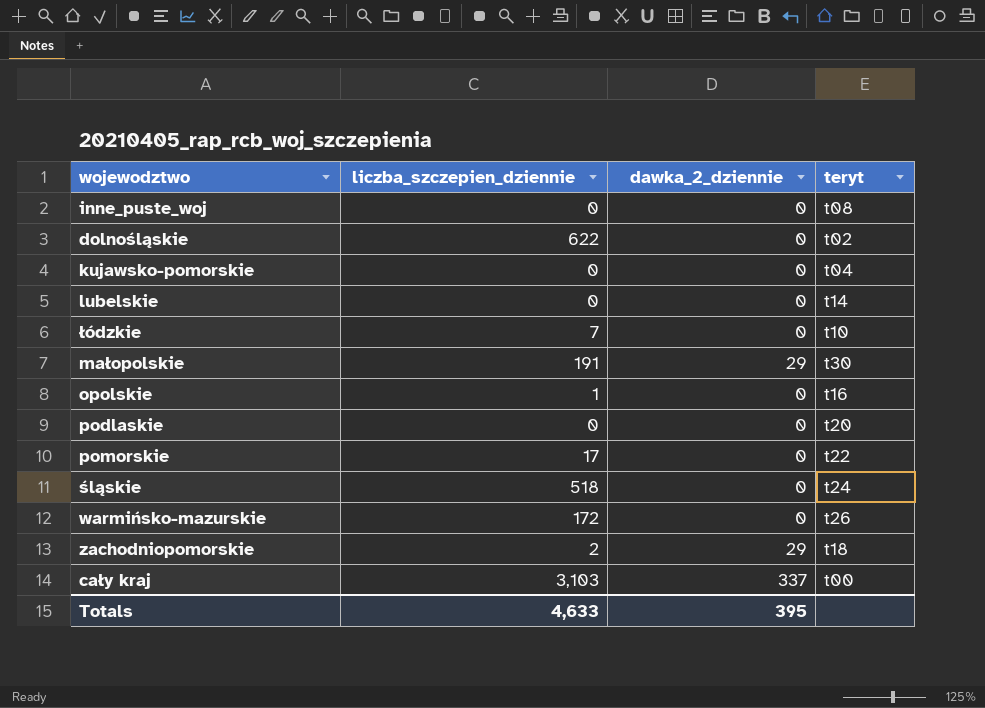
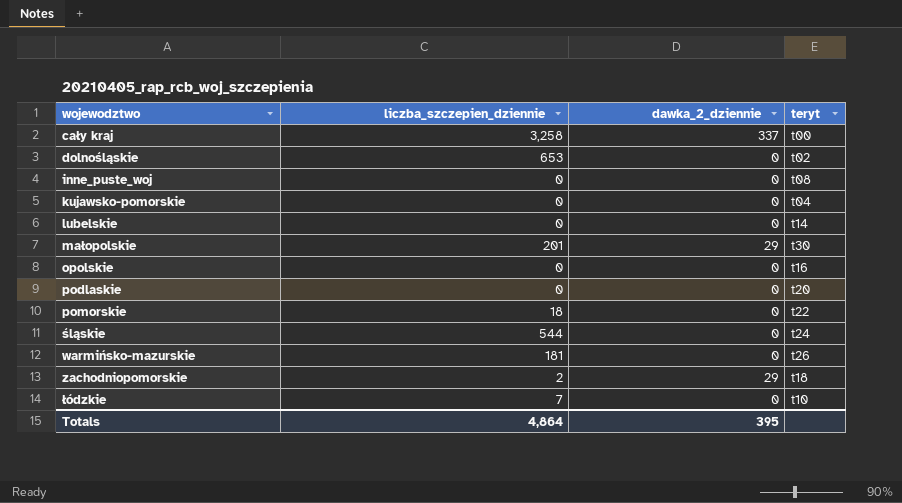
row order: none -> wojewodztwo ascending
cały kraj | liczba_szczepien_dziennie: 3,103 -> 3,258
dolnośląskie | liczba_szczepien_dziennie: 622 -> 653
małopolskie | liczba_szczepien_dziennie: 191 -> 201
opolskie | liczba_szczepien_dziennie: 1 -> 0
pomorskie | liczba_szczepien_dziennie: 17 -> 18
śląskie | liczba_szczepien_dziennie: 518 -> 544
warmińsko-mazurskie | liczba_szczepien_dziennie: 172 -> 181
Totals | liczba_szczepien_dziennie: 4,633 -> 4,864

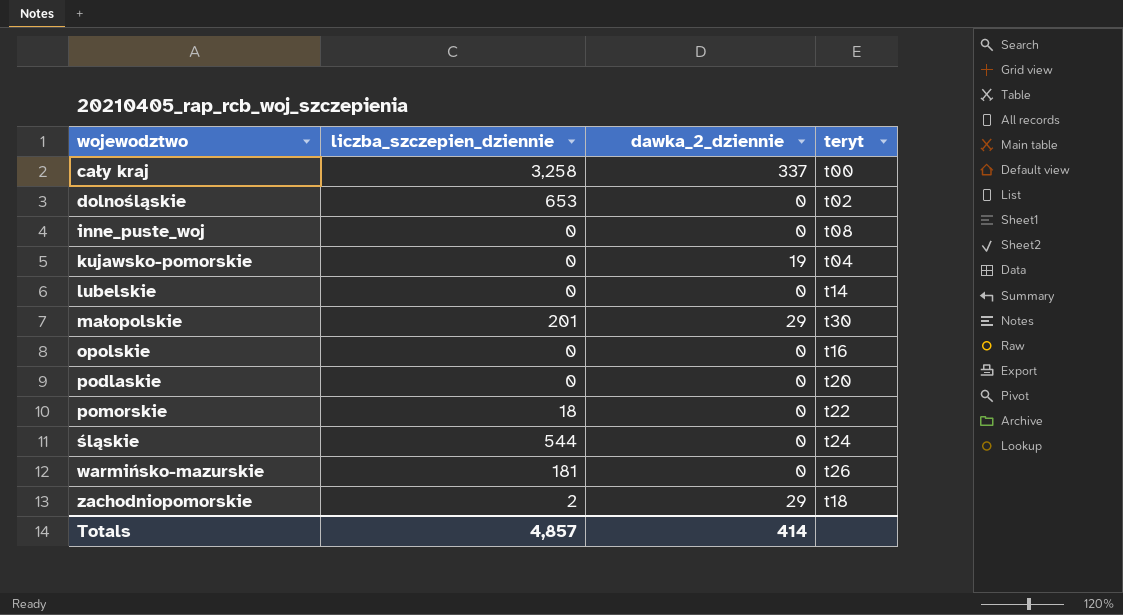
row łódzkie: 7 | 0 | t10 -> none
kujawsko-pomorskie | dawka_2_dziennie: 0 -> 19
Totals | liczba_szczepien_dziennie: 4,864 -> 4,857
Totals | dawka_2_dziennie: 395 -> 414

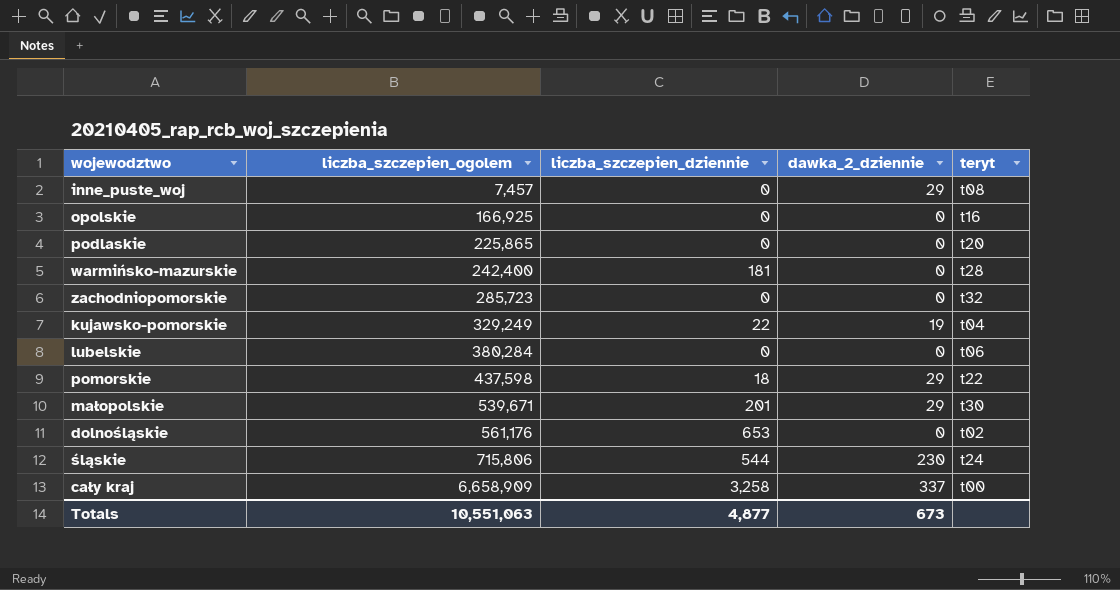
row order: wojewodztwo ascending -> liczba_szczepien_ogolem ascending
column liczba_szczepien_ogolem | position: none -> 2
inne_puste_woj | dawka_2_dziennie: 0 -> 29
warmińsko-mazurskie | teryt: t26 -> t28
zachodniopomorskie | liczba_szczepien_dziennie: 2 -> 0
zachodniopomorskie | dawka_2_dziennie: 29 -> 0
zachodniopomorskie | teryt: t18 -> t32
kujawsko-pomorskie | liczba_szczepien_dziennie: 0 -> 22
lubelskie | teryt: t14 -> t06
pomorskie | dawka_2_dziennie: 0 -> 29
śląskie | dawka_2_dziennie: 0 -> 230
Totals | liczba_szczepien_dziennie: 4,857 -> 4,877
Totals | dawka_2_dziennie: 414 -> 673

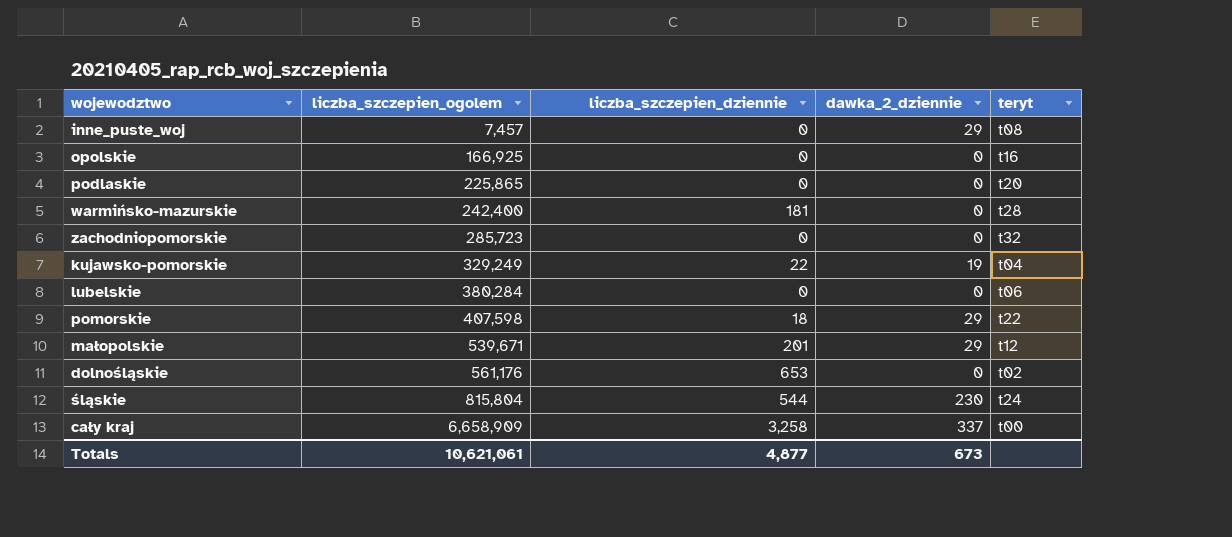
pomorskie | liczba_szczepien_ogolem: 437,598 -> 407,598
małopolskie | teryt: t30 -> t12
śląskie | liczba_szczepien_ogolem: 715,806 -> 815,804
Totals | liczba_szczepien_ogolem: 10,551,063 -> 10,621,061

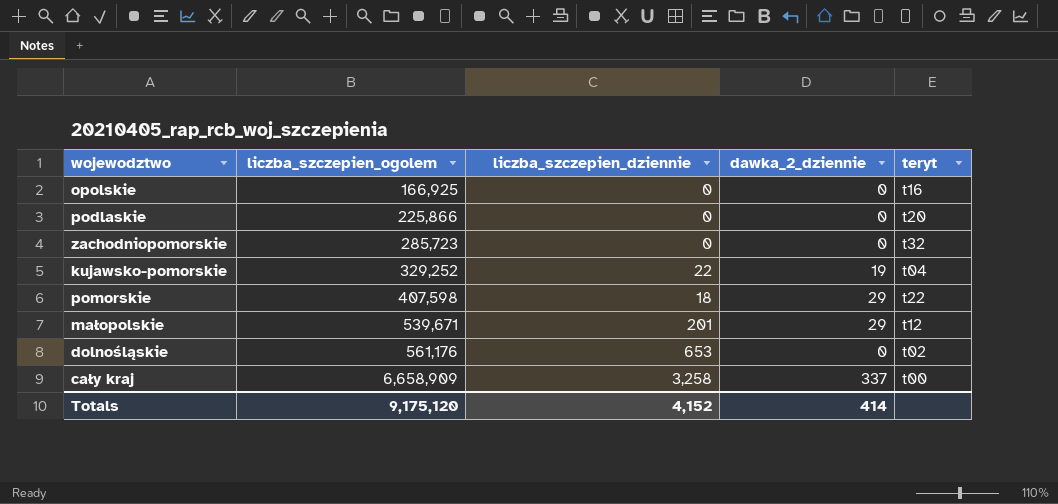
row inne_puste_woj: 7,457 | 0 | 29 | t08 -> none
row warmińsko-mazurskie: 242,400 | 181 | 0 | t28 -> none
row lubelskie: 380,284 | 0 | 0 | t06 -> none
row śląskie: 815,804 | 544 | 230 | t24 -> none
podlaskie | liczba_szczepien_ogolem: 225,865 -> 225,866
kujawsko-pomorskie | liczba_szczepien_ogolem: 329,249 -> 329,252
Totals | liczba_szczepien_ogolem: 10,621,061 -> 9,175,120
Totals | liczba_szczepien_dziennie: 4,877 -> 4,152
Totals | dawka_2_dziennie: 673 -> 414

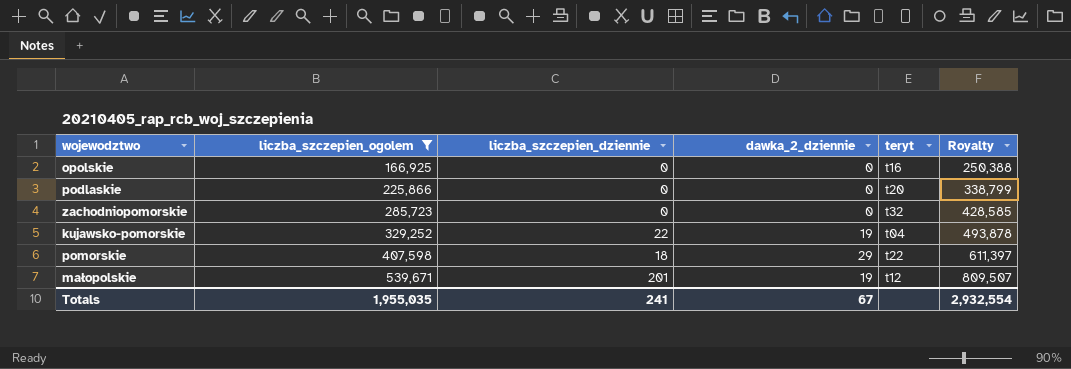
filter: none -> liczba_szczepien_ogolem <= 539,671
column Royalty | formula: none -> [liczba_szczepien_ogolem] * 1.5
małopolskie | dawka_2_dziennie: 29 -> 19
Totals | liczba_szczepien_ogolem: 9,175,120 -> 1,955,035
Totals | liczba_szczepien_dziennie: 4,152 -> 241
Totals | dawka_2_dziennie: 414 -> 67

